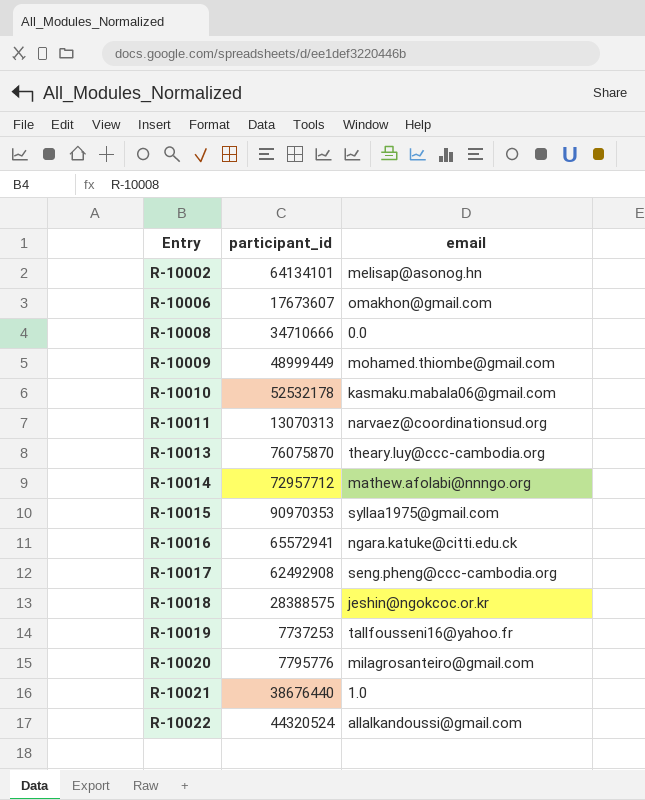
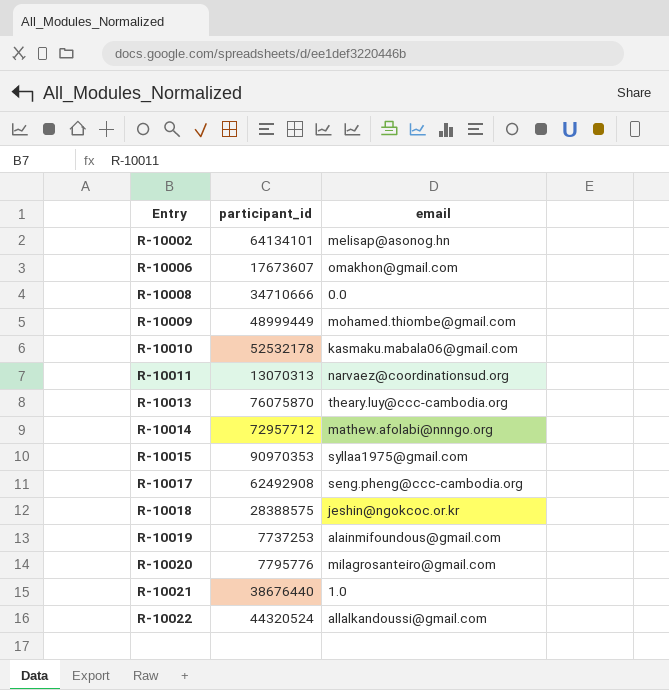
row R-10016: 65572941 | ngara.katuke@citti.edu.ck -> none
R-10019 | email: tallfousseni16@yahoo.fr -> alainmifoundous@gmail.com

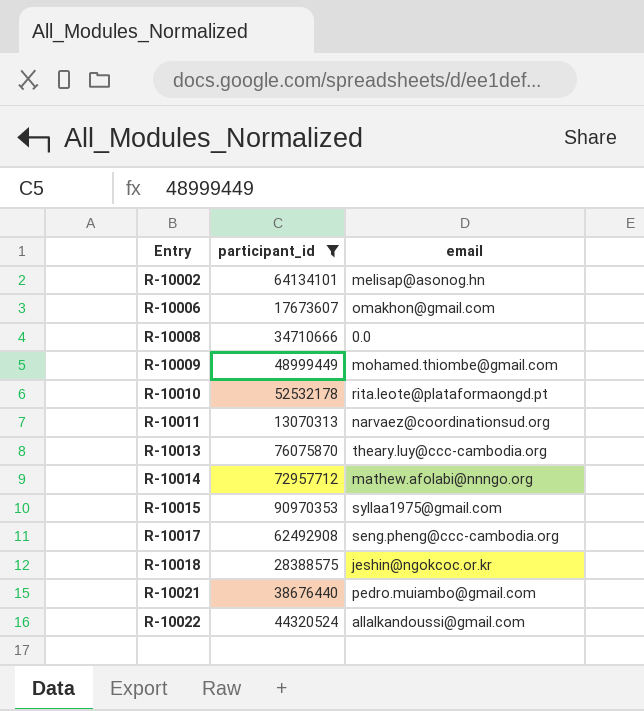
filter: none -> participant_id >= 13070313
R-10010 | email: kasmaku.mabala06@gmail.com -> rita.leote@plataformaongd.pt
R-10021 | email: 1.0 -> pedro.muiambo@gmail.com

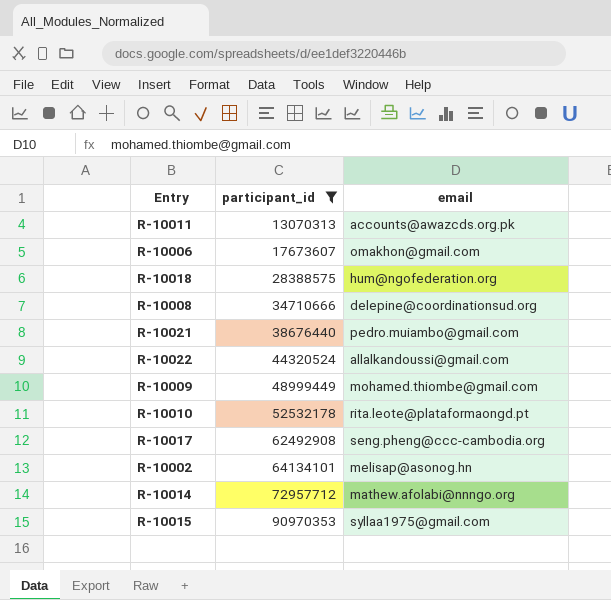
row order: Entry ascending -> participant_id ascending
row R-10013: 76075870 | theary.luy@ccc-cambodia.org -> none
R-10011 | email: narvaez@coordinationsud.org -> accounts@awazcds.org.pk
R-10018 | email: jeshin@ngokcoc.or.kr -> hum@ngofederation.org
R-10008 | email: 0.0 -> delepine@coordinationsud.org

